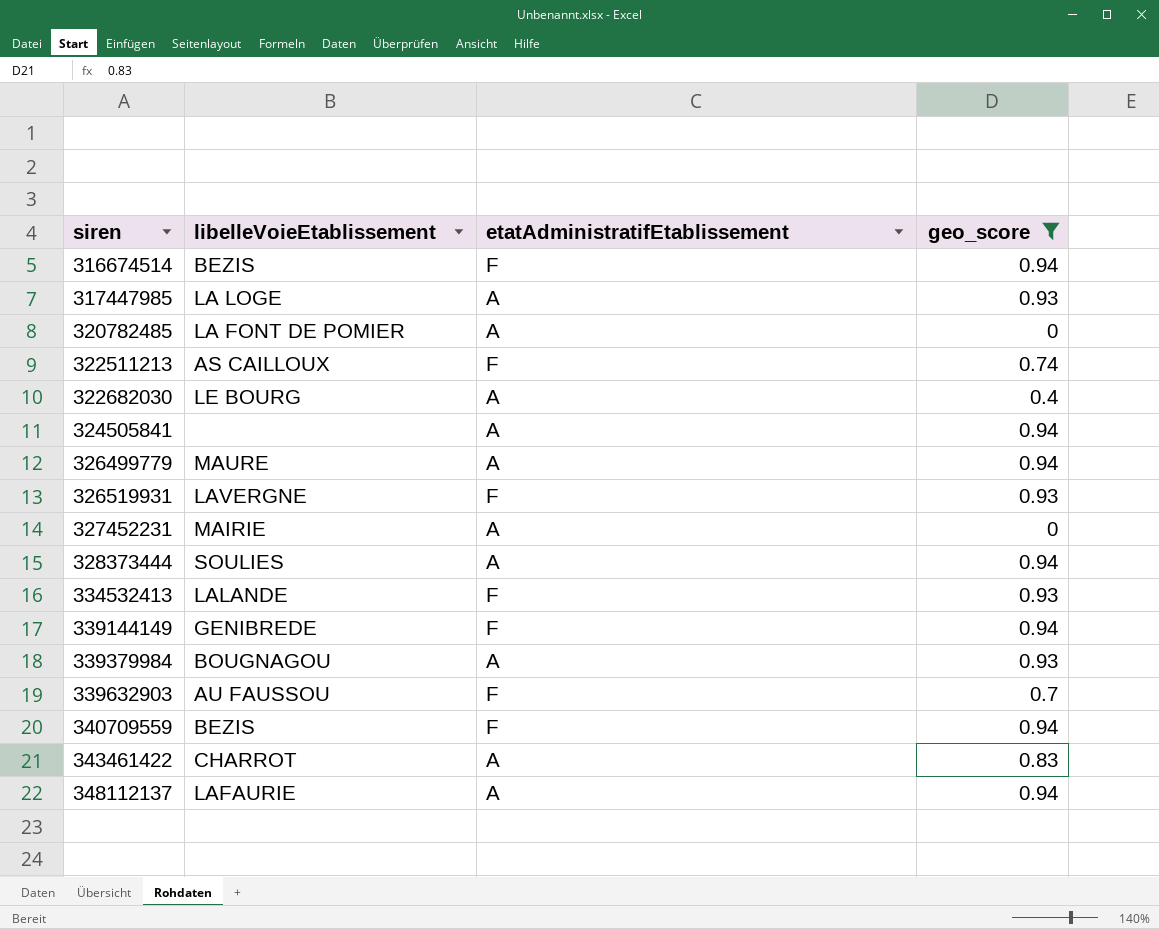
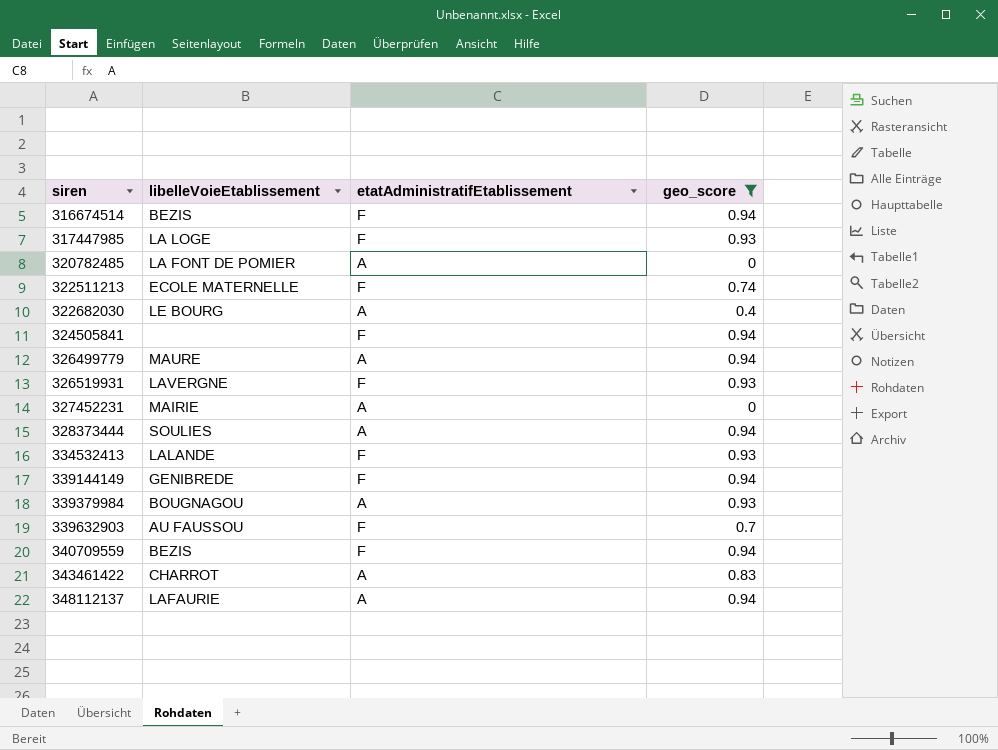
317447985 | etatAdministratifEtablissement: A -> F
322511213 | libelleVoieEtablissement: AS CAILLOUX -> ECOLE MATERNELLE
324505841 | etatAdministratifEtablissement: A -> F

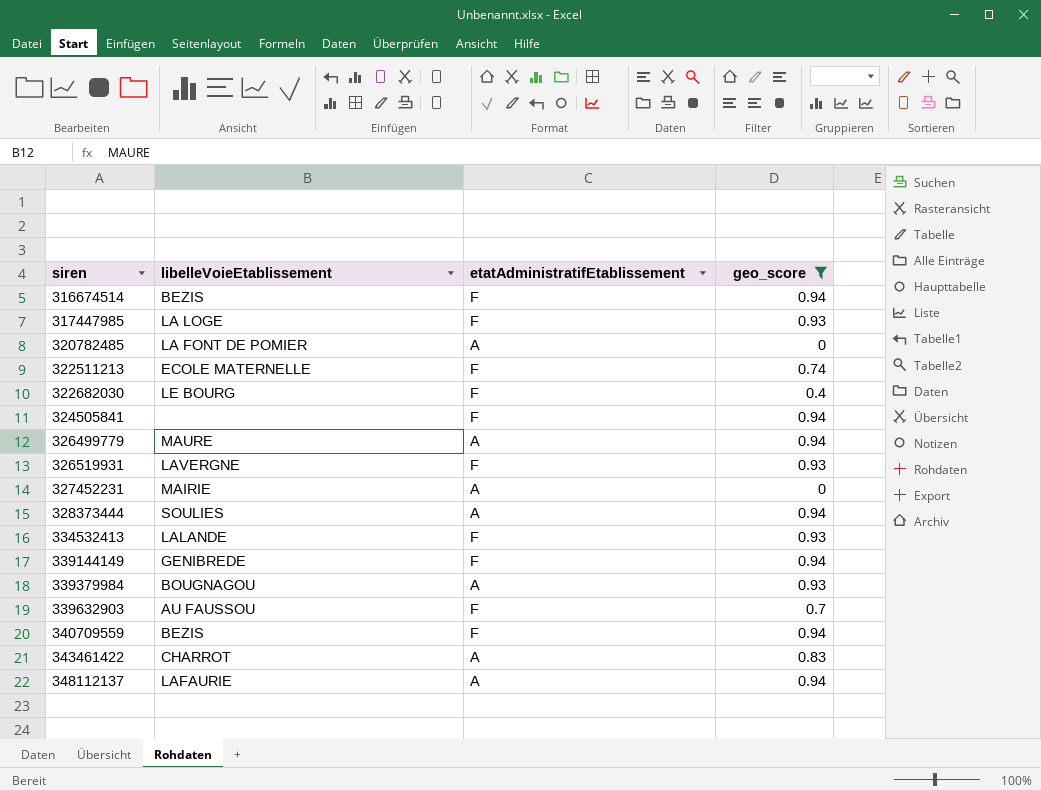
322682030 | etatAdministratifEtablissement: A -> F

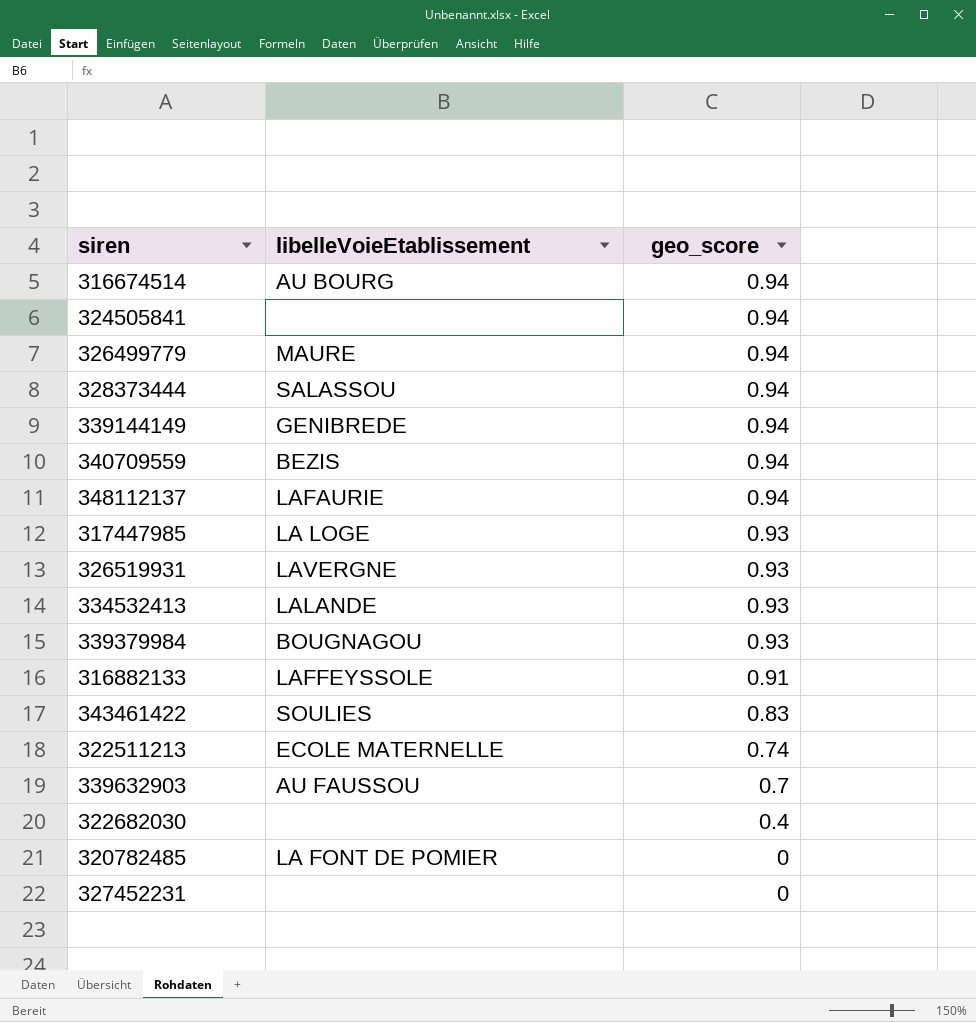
filter: geo_score != 0.91 -> none
row order: siren ascending -> geo_score descending
column etatAdministratifEtablissement | position: 3 -> none
316674514 | libelleVoieEtablissement: BEZIS -> AU BOURG
328373444 | libelleVoieEtablissement: SOULIES -> SALASSOU
343461422 | libelleVoieEtablissement: CHARROT -> SOULIES
322682030 | libelleVoieEtablissement: LE BOURG -> none
327452231 | libelleVoieEtablissement: MAIRIE -> none

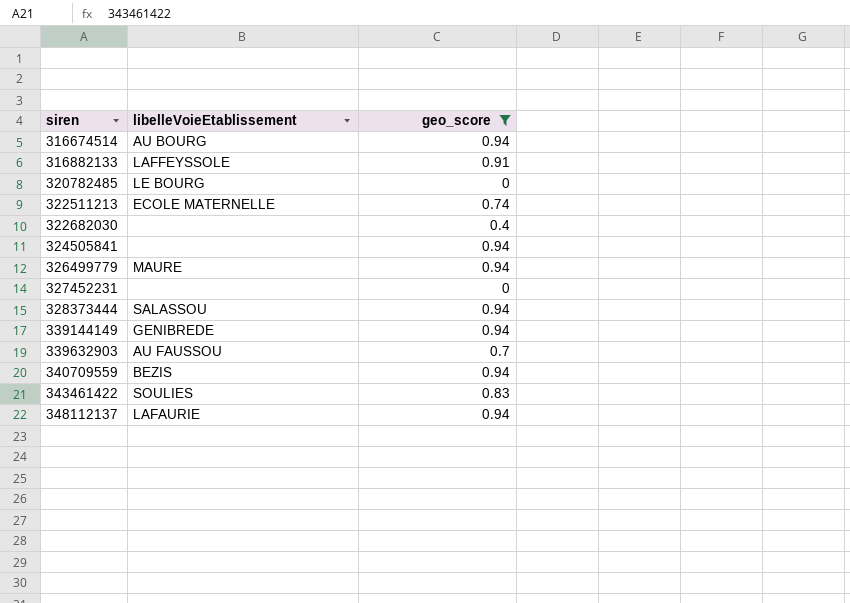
filter: none -> geo_score != 0.93
row order: geo_score descending -> siren ascending
320782485 | libelleVoieEtablissement: LA FONT DE POMIER -> LE BOURG

